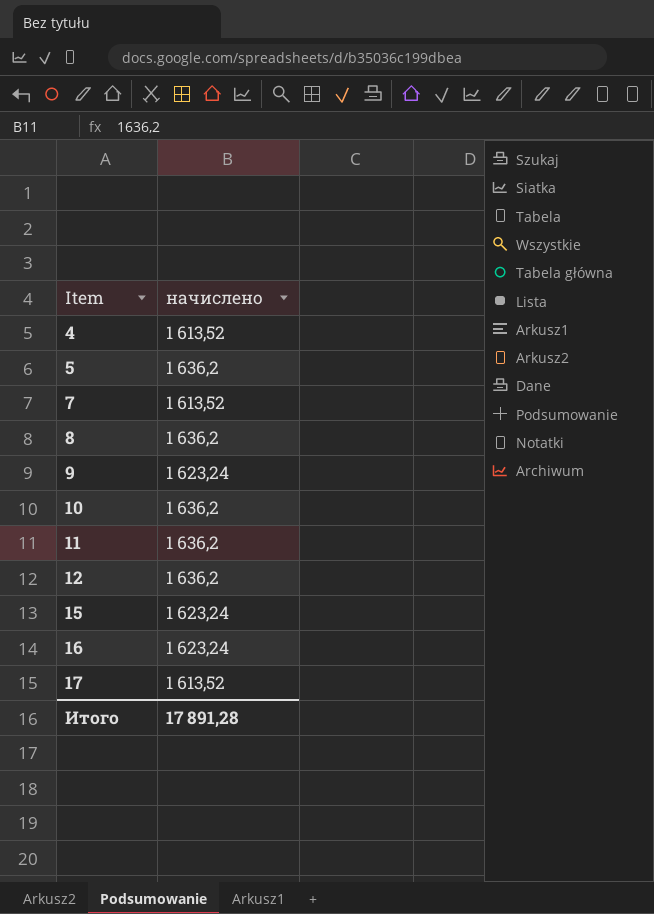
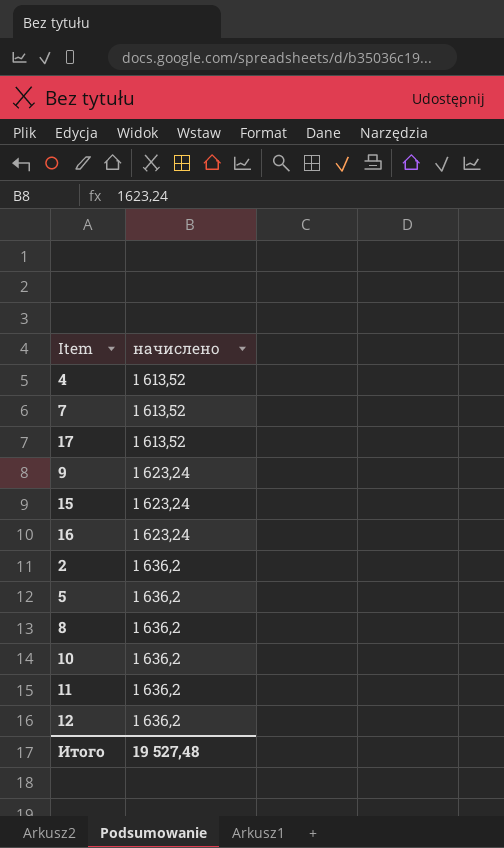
row order: Item ascending -> начислено ascending
row 2: none -> 1 636,2
Итого | начислено: 17 891,28 -> 19 527,48

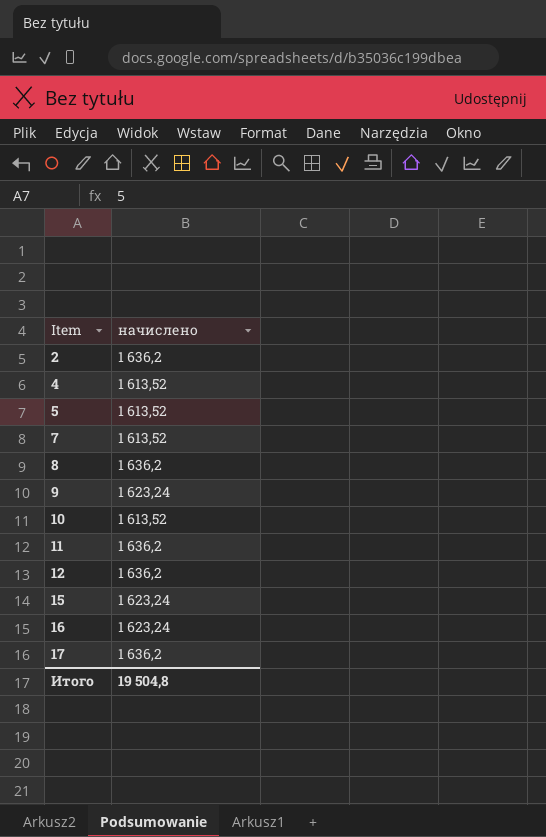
row order: начислено ascending -> Item ascending
5 | начислено: 1 636,2 -> 1 613,52
10 | начислено: 1 636,2 -> 1 613,52
17 | начислено: 1 613,52 -> 1 636,2
Итого | начислено: 19 527,48 -> 19 504,8

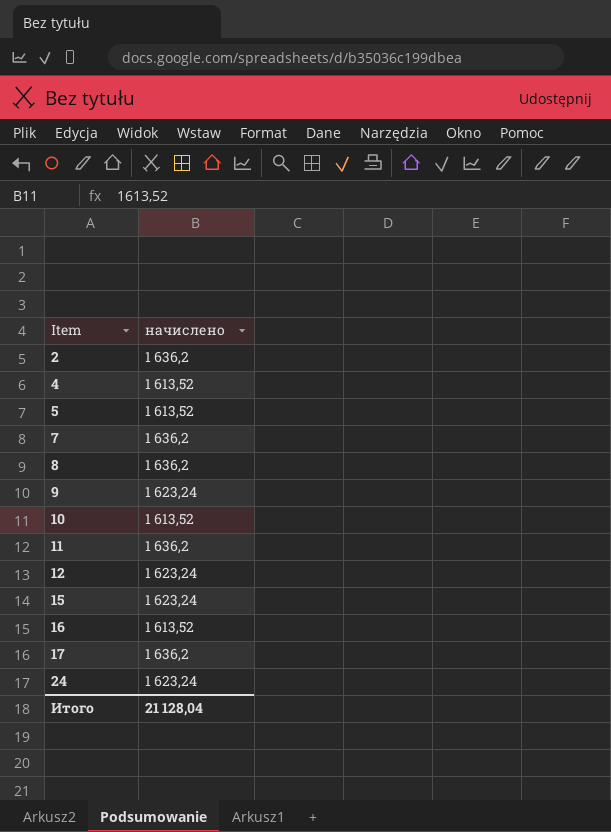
7 | начислено: 1 613,52 -> 1 636,2
12 | начислено: 1 636,2 -> 1 623,24
16 | начислено: 1 623,24 -> 1 613,52
row 24: none -> 1 623,24
Итого | начислено: 19 504,8 -> 21 128,04

